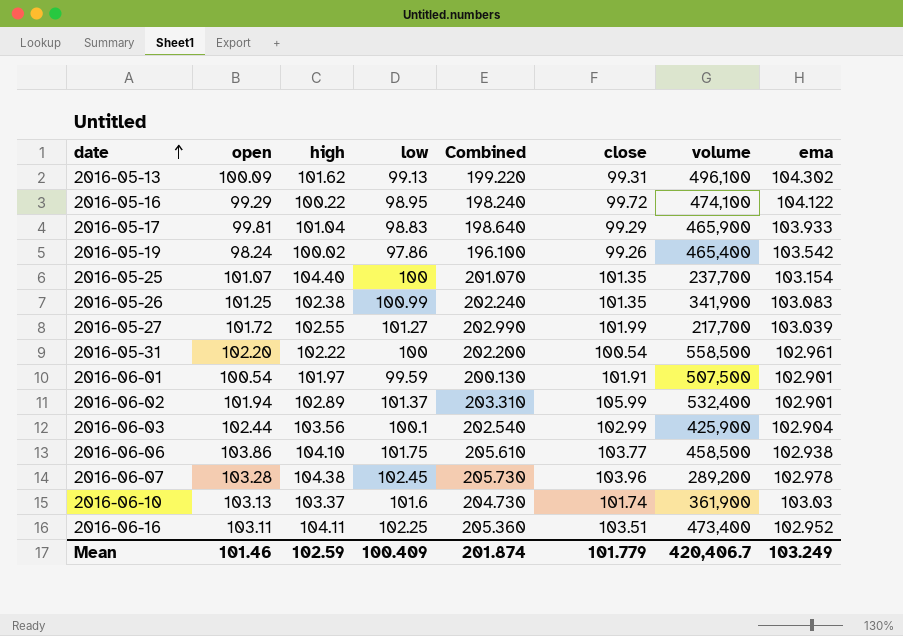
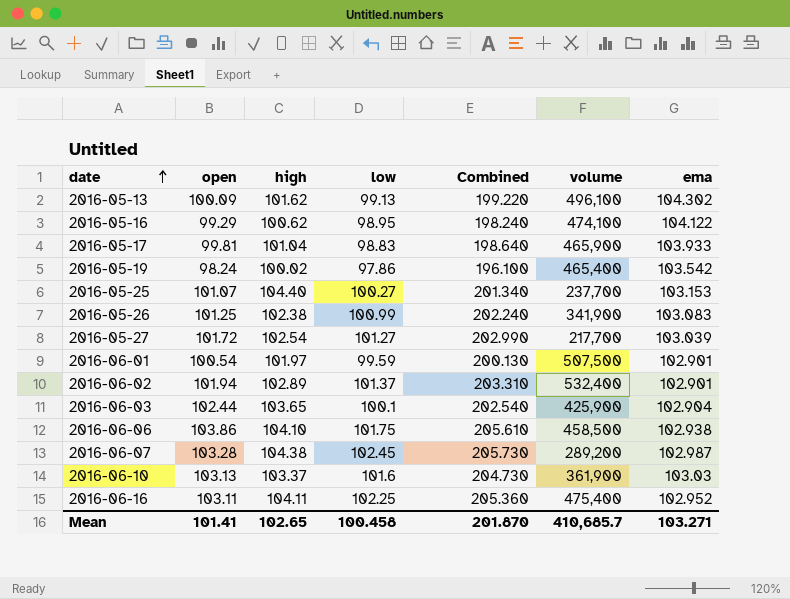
column close | position: 6 -> none
row 2016-05-31: 102.20 | 102.22 | 100 | 202.200 | 100.54 | 558,500 | 102.961 -> none
2016-05-16 | high: 100.22 -> 100.62
2016-05-25 | low: 100 -> 100.27
2016-05-25 | Combined: 201.070 -> 201.340
2016-05-25 | ema: 103.154 -> 103.153
2016-05-27 | high: 102.55 -> 102.54
2016-06-03 | high: 103.56 -> 103.65
2016-06-07 | ema: 102.978 -> 102.987
2016-06-16 | volume: 473,400 -> 475,400
Mean | open: 101.46 -> 101.41
Mean | high: 102.59 -> 102.65
Mean | low: 100.409 -> 100.458
Mean | Combined: 201.874 -> 201.870
Mean | volume: 420,406.7 -> 410,685.7
Mean | ema: 103.249 -> 103.271

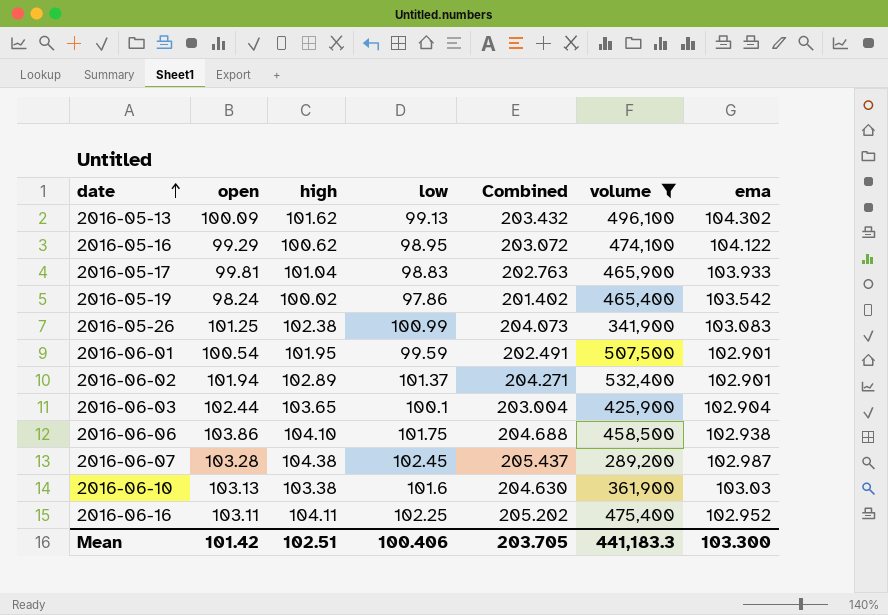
filter: none -> volume >= 289,200
column Combined | formula: [open] + [low] -> [low] + [ema]
2016-06-01 | high: 101.97 -> 101.95
2016-06-10 | high: 103.37 -> 103.38
Mean | open: 101.41 -> 101.42
Mean | high: 102.65 -> 102.51
Mean | low: 100.458 -> 100.406
Mean | Combined: 201.870 -> 203.705
Mean | volume: 410,685.7 -> 441,183.3
Mean | ema: 103.271 -> 103.300

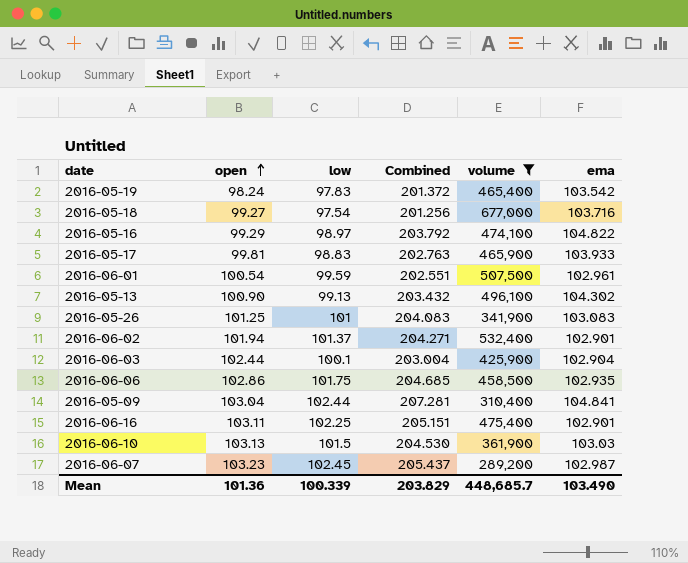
row order: date ascending -> open ascending
column high | position: 3 -> none
2016-05-19 | low: 97.86 -> 97.83
2016-05-19 | Combined: 201.402 -> 201.372
row 2016-05-18: none -> 99.27 | 97.54 | 201.256 | 677,000 | 103.716
2016-05-16 | low: 98.95 -> 98.97
2016-05-16 | Combined: 203.072 -> 203.792
2016-05-16 | ema: 104.122 -> 104.822
2016-06-01 | Combined: 202.491 -> 202.551
2016-06-01 | ema: 102.901 -> 102.961
2016-05-13 | open: 100.09 -> 100.90
2016-05-26 | low: 100.99 -> 101
2016-05-26 | Combined: 204.073 -> 204.083
2016-06-06 | open: 103.86 -> 102.86
2016-06-06 | Combined: 204.688 -> 204.685
2016-06-06 | ema: 102.938 -> 102.935
row 2016-05-09: none -> 103.04 | 102.44 | 207.281 | 310,400 | 104.841
2016-06-16 | Combined: 205.202 -> 205.151
2016-06-16 | ema: 102.952 -> 102.901
2016-06-10 | low: 101.6 -> 101.5
2016-06-10 | Combined: 204.630 -> 204.530
2016-06-07 | open: 103.28 -> 103.23
Mean | open: 101.42 -> 101.36
Mean | low: 100.406 -> 100.339
Mean | Combined: 203.705 -> 203.829
Mean | volume: 441,183.3 -> 448,685.7
Mean | ema: 103.300 -> 103.490

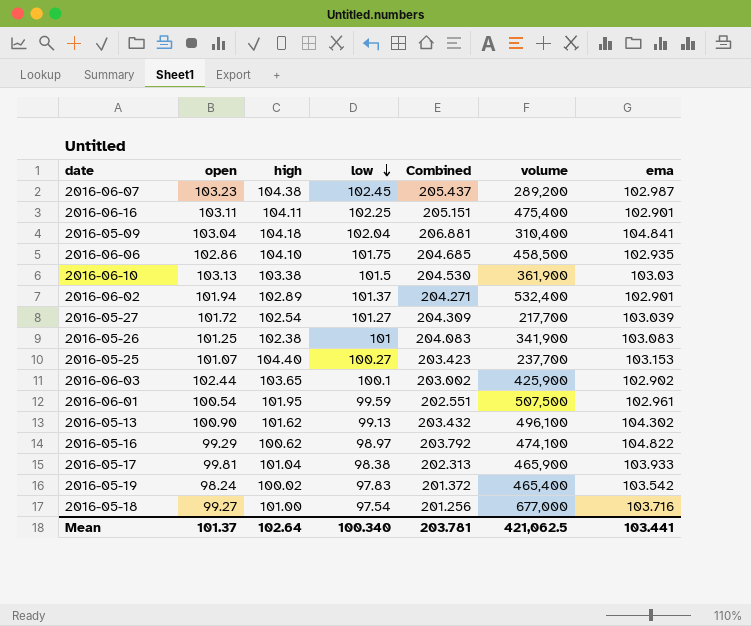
filter: volume >= 289,200 -> none
row order: open ascending -> low descending
column high | position: none -> 3
2016-05-09 | low: 102.44 -> 102.04
2016-05-09 | Combined: 207.281 -> 206.881
2016-06-03 | Combined: 203.004 -> 203.002
2016-06-03 | ema: 102.904 -> 102.902
2016-05-17 | low: 98.83 -> 98.38
2016-05-17 | Combined: 202.763 -> 202.313
Mean | open: 101.36 -> 101.37
Mean | low: 100.339 -> 100.340
Mean | Combined: 203.829 -> 203.781
Mean | volume: 448,685.7 -> 421,062.5
Mean | ema: 103.490 -> 103.441

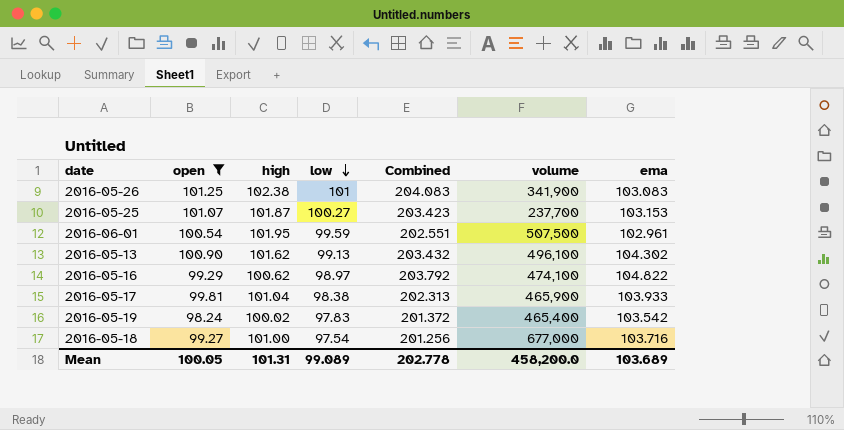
filter: none -> open <= 101.25
2016-05-25 | high: 104.40 -> 101.87
Mean | open: 101.37 -> 100.05
Mean | high: 102.64 -> 101.31
Mean | low: 100.340 -> 99.089
Mean | Combined: 203.781 -> 202.778
Mean | volume: 421,062.5 -> 458,200.0
Mean | ema: 103.441 -> 103.689

